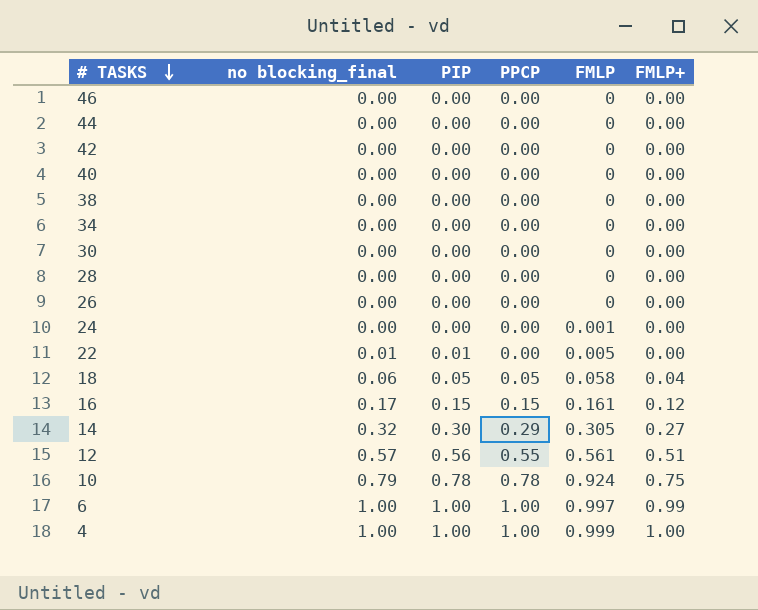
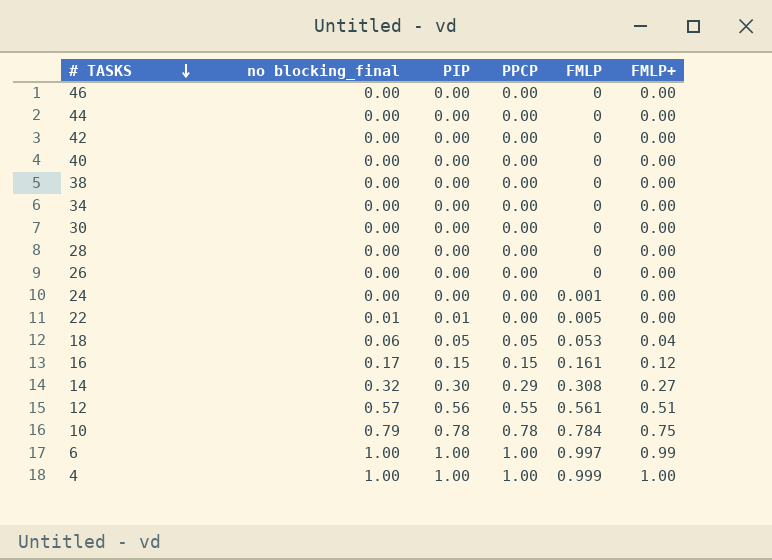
18 | FMLP: 0.058 -> 0.053
14 | FMLP: 0.305 -> 0.308
10 | FMLP: 0.924 -> 0.784

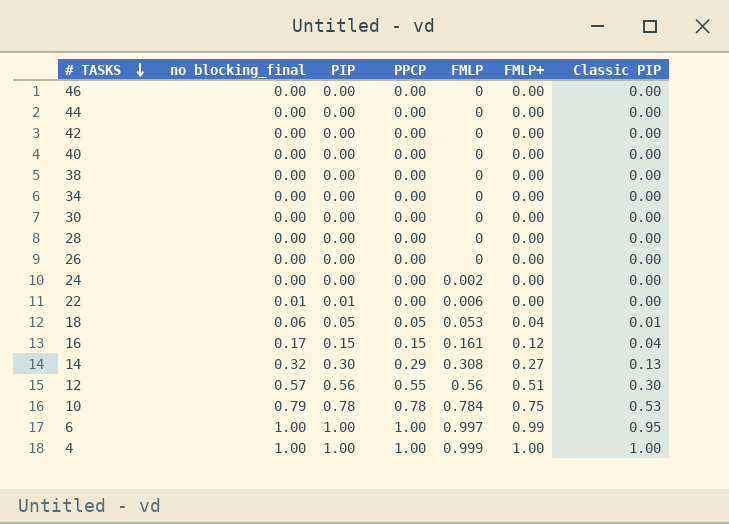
column Classic PIP | position: none -> 7
24 | FMLP: 0.001 -> 0.002
22 | FMLP: 0.005 -> 0.006
12 | FMLP: 0.561 -> 0.56

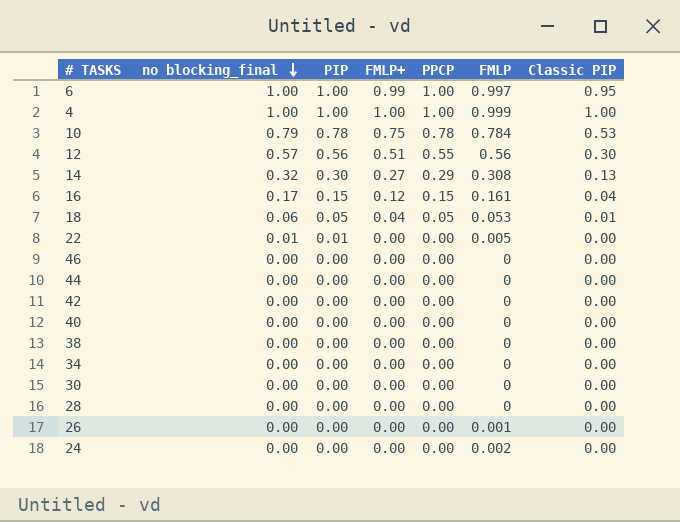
row order: # TASKS descending -> no blocking_final descending
column FMLP+ | position: 6 -> 4
22 | FMLP: 0.006 -> 0.005
26 | FMLP: 0 -> 0.001

